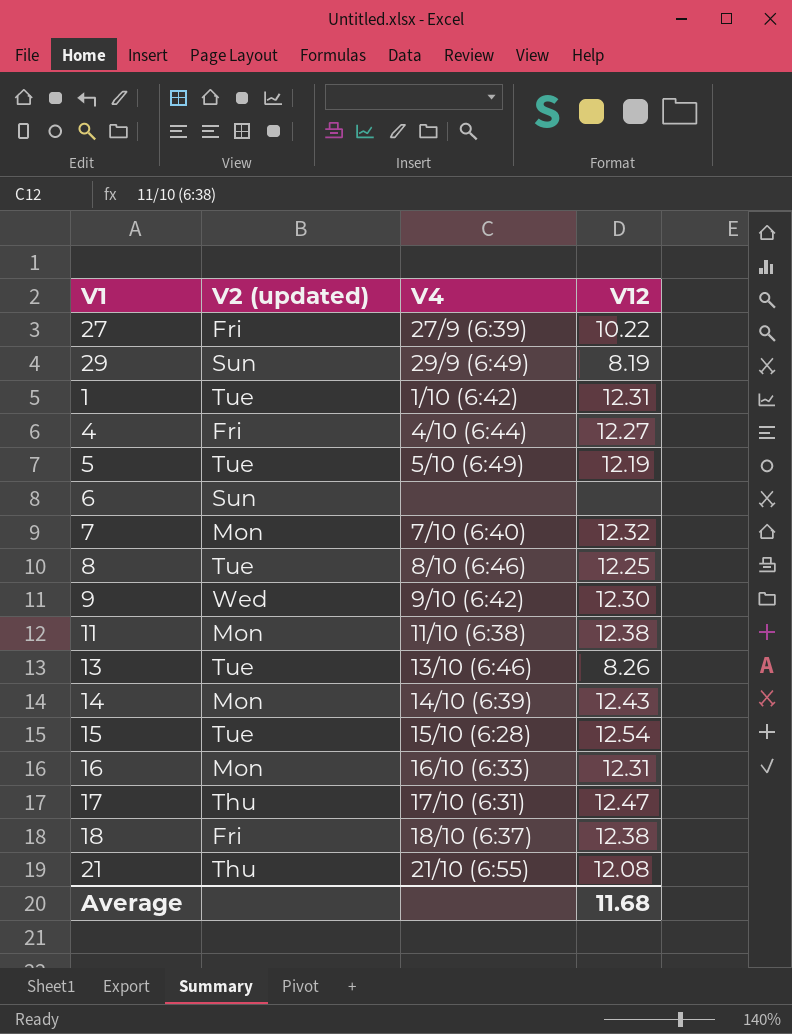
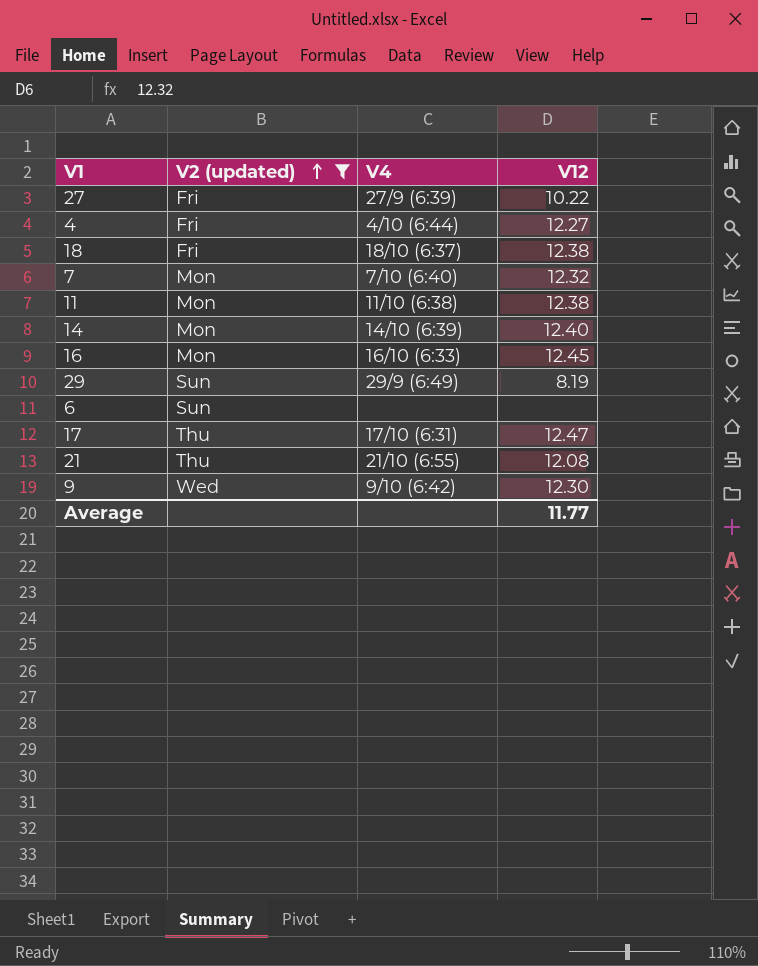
filter: none -> V2 (updated) != Tue
row order: none -> V2 (updated) ascending
14 | V12: 12.43 -> 12.40
16 | V12: 12.31 -> 12.45
Average | V12: 11.68 -> 11.77

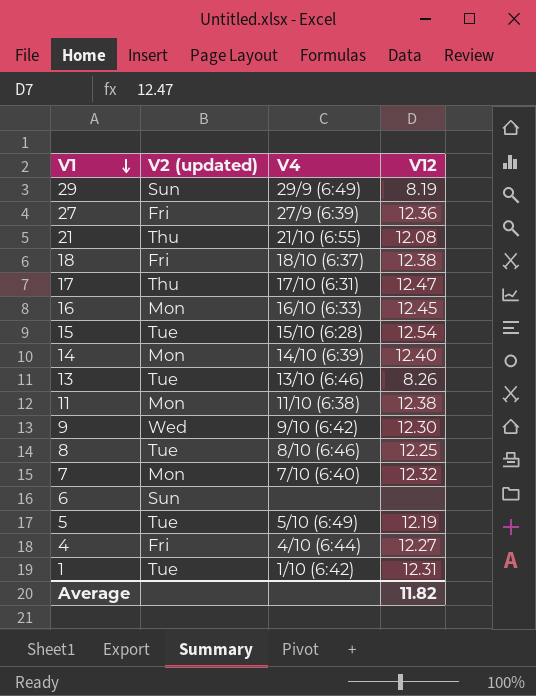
filter: V2 (updated) != Tue -> none
row order: V2 (updated) ascending -> V1 descending
27 | V12: 10.22 -> 12.36
Average | V12: 11.77 -> 11.82

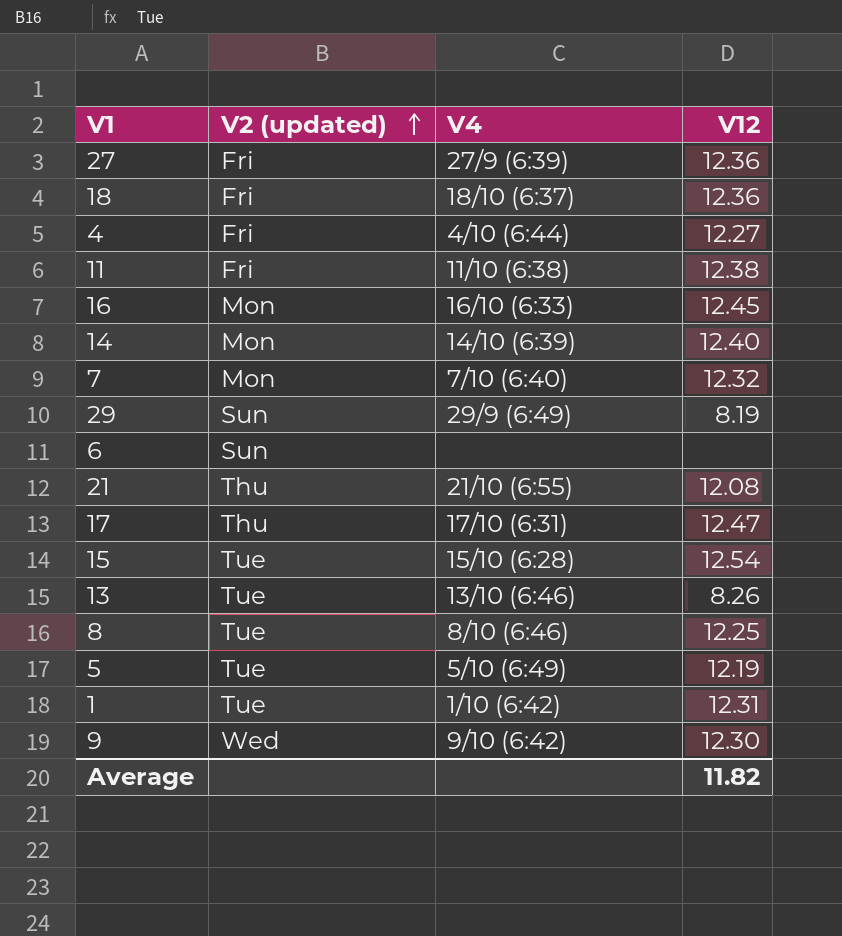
row order: V1 descending -> V2 (updated) ascending
18 | V12: 12.38 -> 12.36
11 | V2 (updated): Mon -> Fri

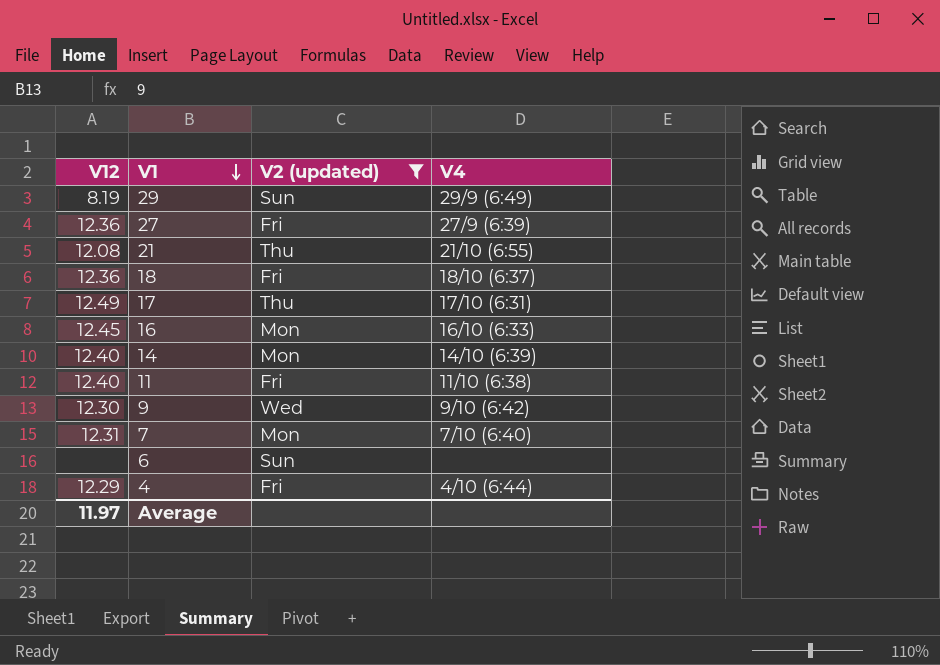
filter: none -> V2 (updated) != Tue
row order: V2 (updated) ascending -> V1 descending
column V12 | position: 4 -> 1
17 | V12: 12.47 -> 12.49
11 | V12: 12.38 -> 12.40
7 | V12: 12.32 -> 12.31
4 | V12: 12.27 -> 12.29
Average | V12: 11.82 -> 11.97

